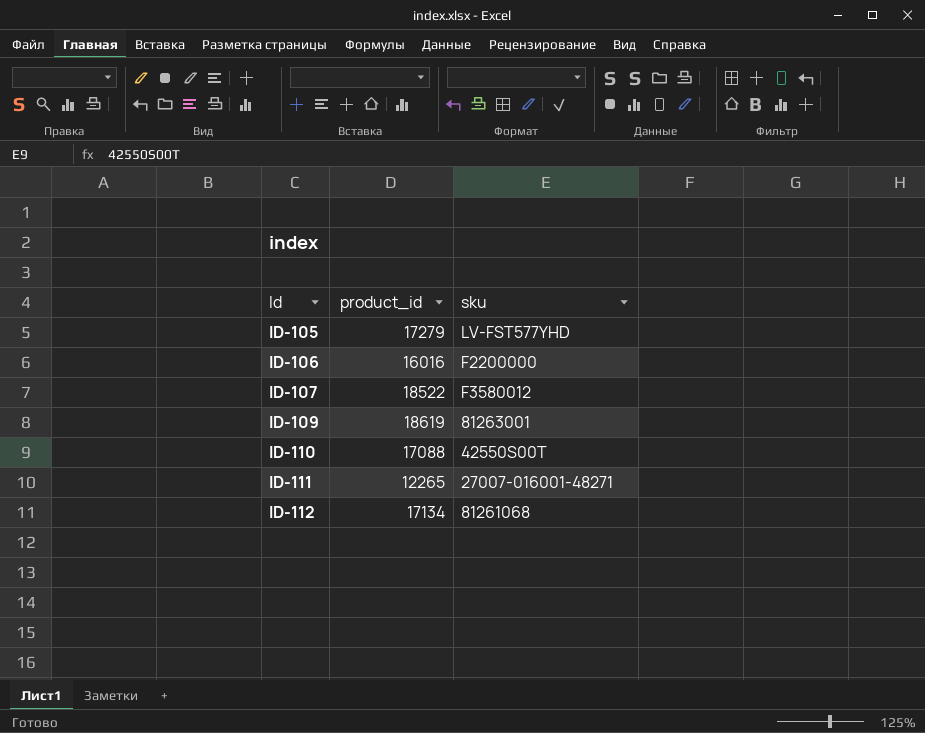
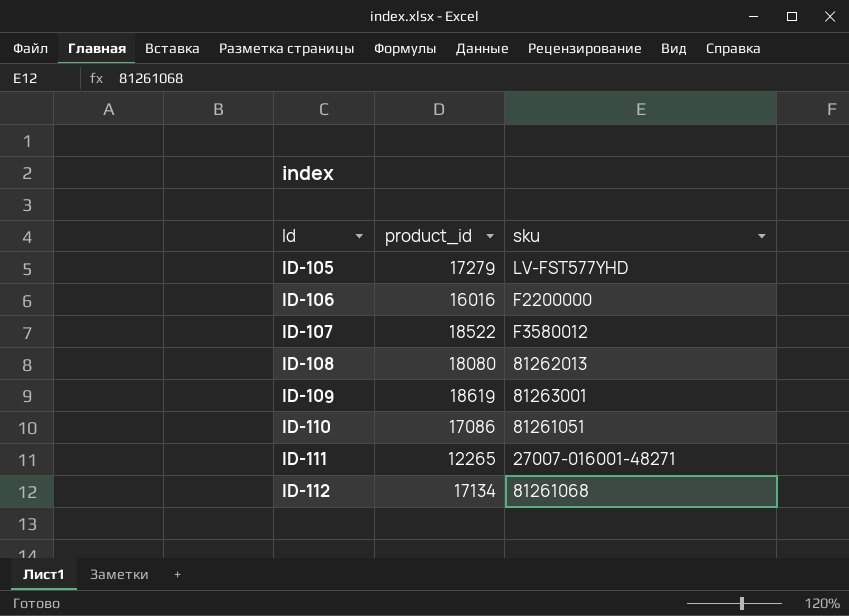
row ID-108: none -> 18080 | 81262013
ID-110 | product_id: 17088 -> 17086
ID-110 | sku: 42550S00T -> 81261051

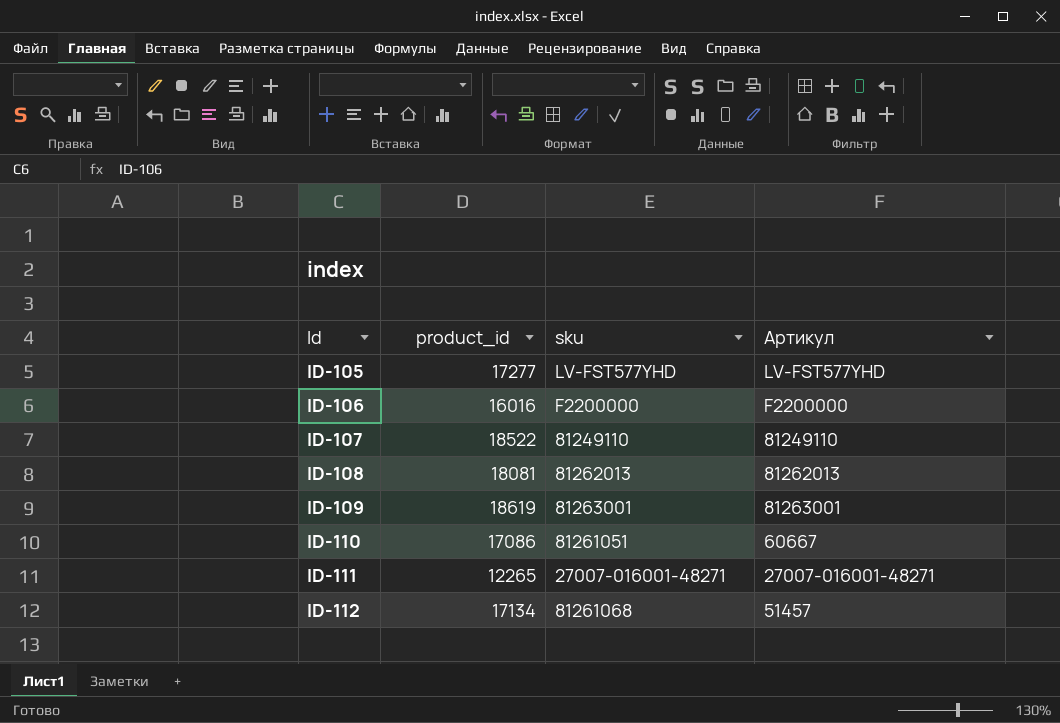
column Артикул | position: none -> 4
ID-105 | product_id: 17279 -> 17277
ID-107 | sku: F3580012 -> 81249110
ID-108 | product_id: 18080 -> 18081

